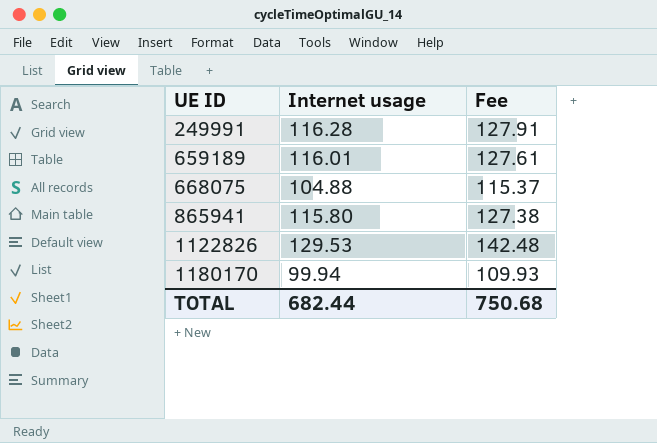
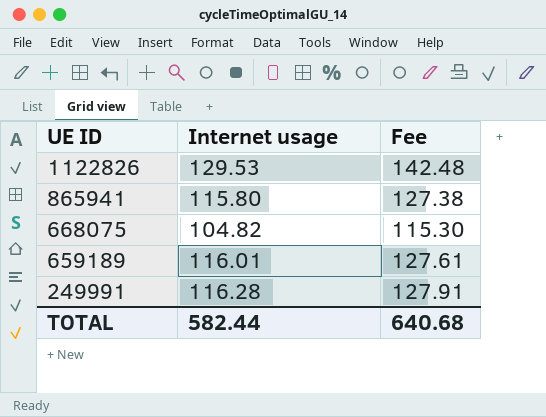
row order: UE ID ascending -> UE ID descending
row 1180170: 99.94 | 109.93 -> none
668075 | Internet usage: 104.88 -> 104.82
668075 | Fee: 115.37 -> 115.30
TOTAL | Internet usage: 682.44 -> 582.44
TOTAL | Fee: 750.68 -> 640.68

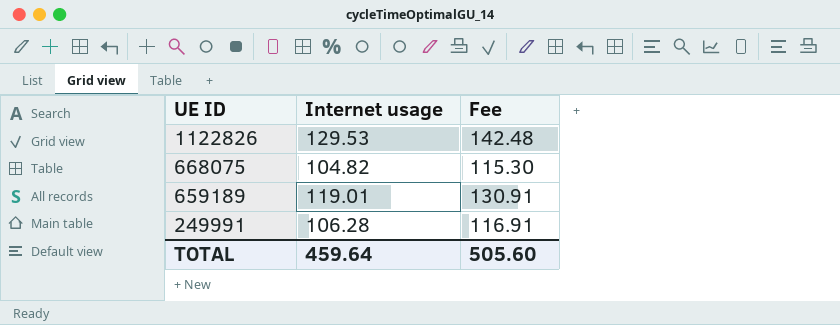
row 865941: 115.80 | 127.38 -> none
659189 | Internet usage: 116.01 -> 119.01
659189 | Fee: 127.61 -> 130.91
249991 | Internet usage: 116.28 -> 106.28
249991 | Fee: 127.91 -> 116.91
TOTAL | Internet usage: 582.44 -> 459.64
TOTAL | Fee: 640.68 -> 505.60

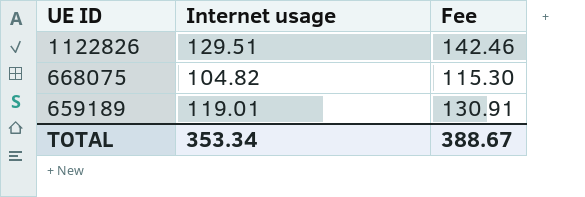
row 249991: 106.28 | 116.91 -> none
1122826 | Internet usage: 129.53 -> 129.51
1122826 | Fee: 142.48 -> 142.46
TOTAL | Internet usage: 459.64 -> 353.34
TOTAL | Fee: 505.60 -> 388.67

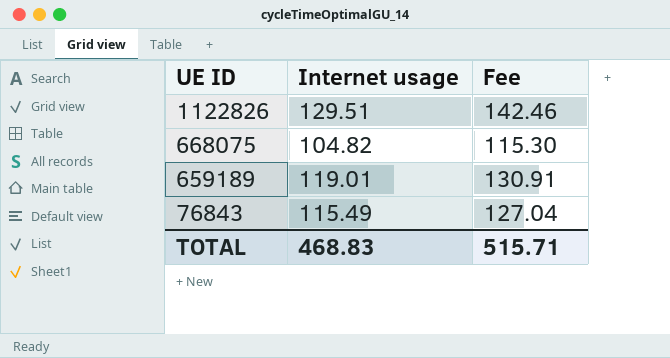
row 76843: none -> 115.49 | 127.04
TOTAL | Internet usage: 353.34 -> 468.83
TOTAL | Fee: 388.67 -> 515.71

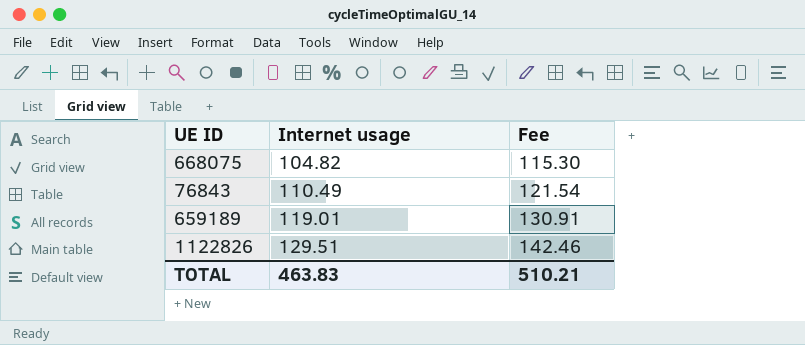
row order: UE ID descending -> Internet usage ascending
76843 | Internet usage: 115.49 -> 110.49
76843 | Fee: 127.04 -> 121.54
TOTAL | Internet usage: 468.83 -> 463.83
TOTAL | Fee: 515.71 -> 510.21

